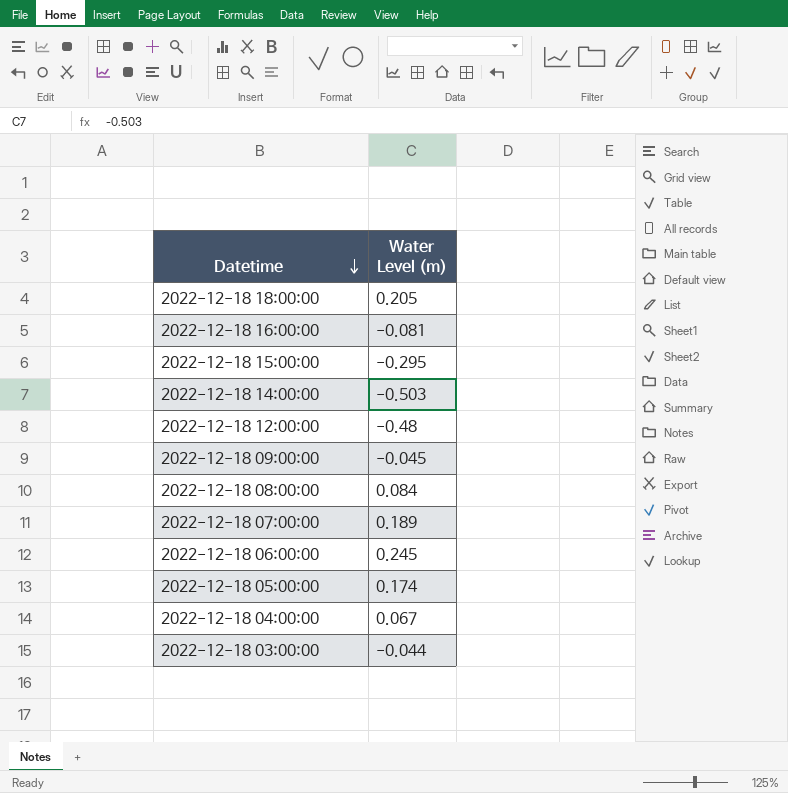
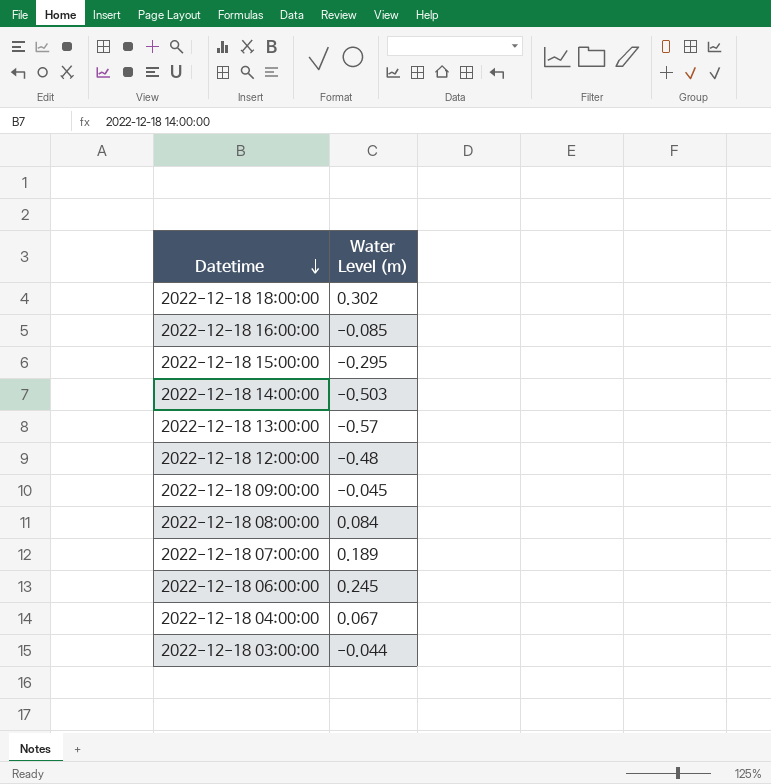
row 2022-12-18 05:00:00: 0.174 -> none
2022-12-18 18:00:00 | Water Level (m): 0.205 -> 0.302
2022-12-18 16:00:00 | Water Level (m): -0.081 -> -0.085
row 2022-12-18 13:00:00: none -> -0.57

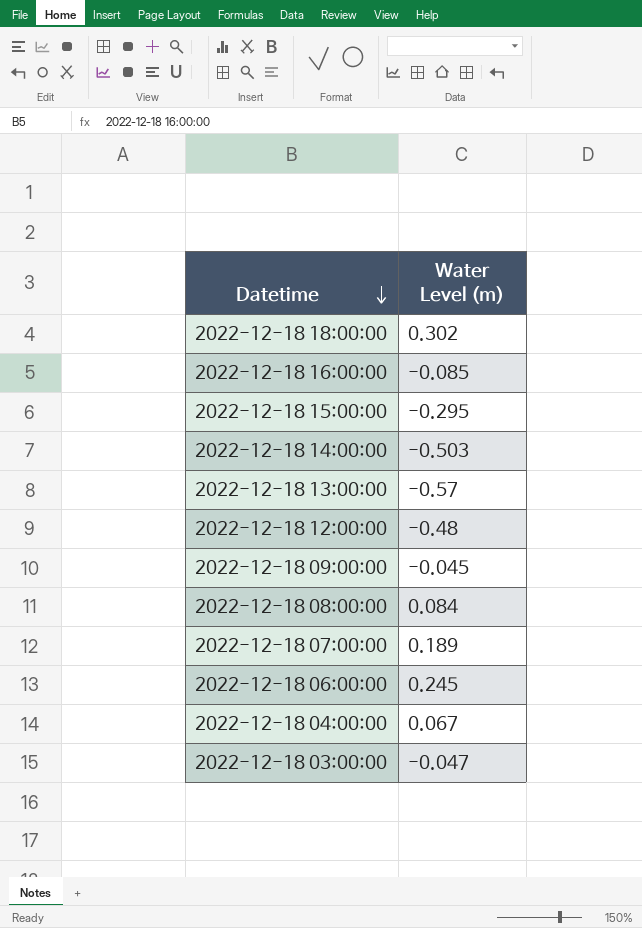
2022-12-18 03:00:00 | Water Level (m): -0.044 -> -0.047

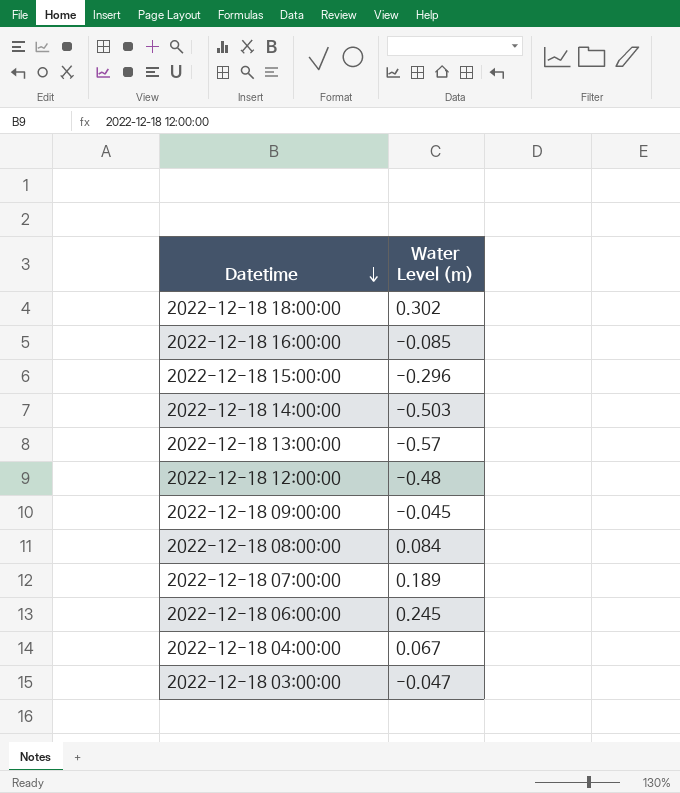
2022-12-18 15:00:00 | Water Level (m): -0.295 -> -0.296

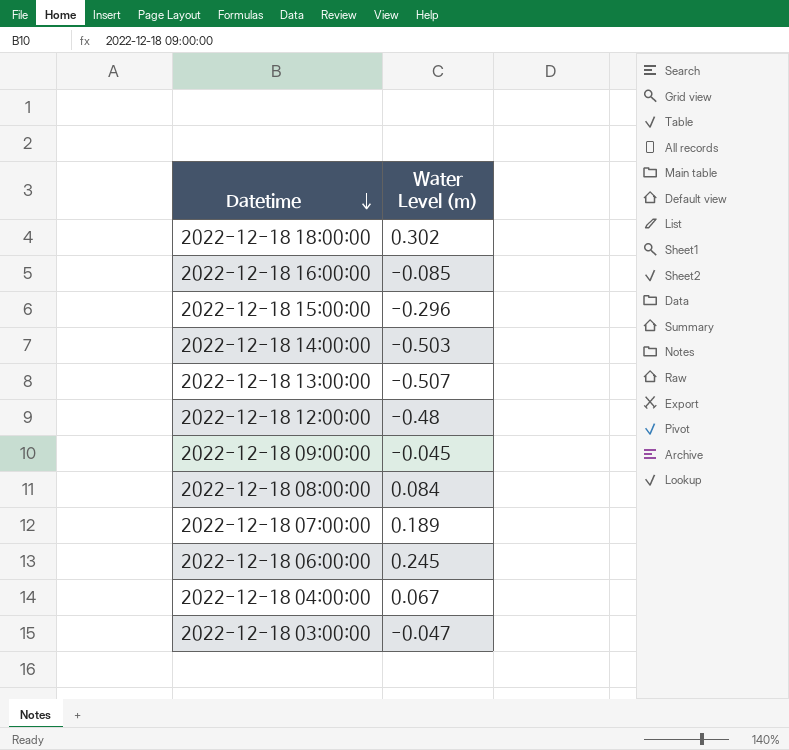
2022-12-18 13:00:00 | Water Level (m): -0.57 -> -0.507

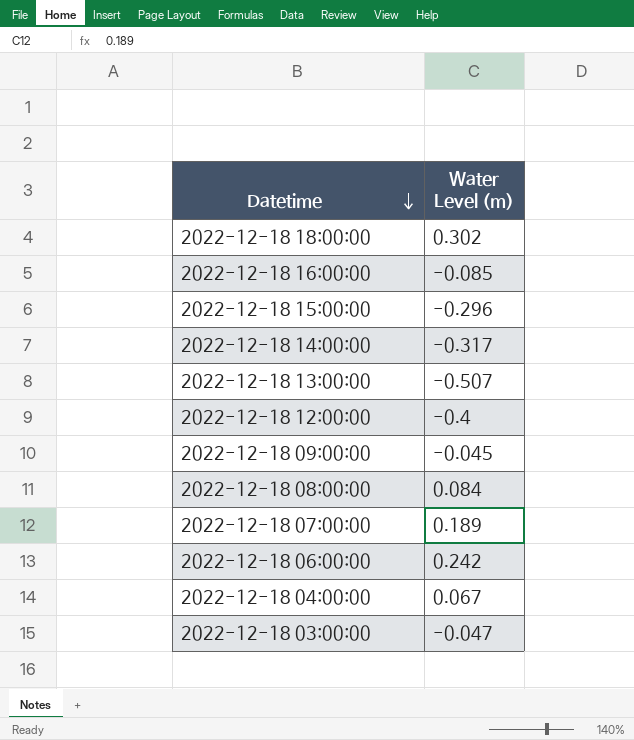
2022-12-18 14:00:00 | Water Level (m): -0.503 -> -0.317
2022-12-18 12:00:00 | Water Level (m): -0.48 -> -0.4
2022-12-18 06:00:00 | Water Level (m): 0.245 -> 0.242

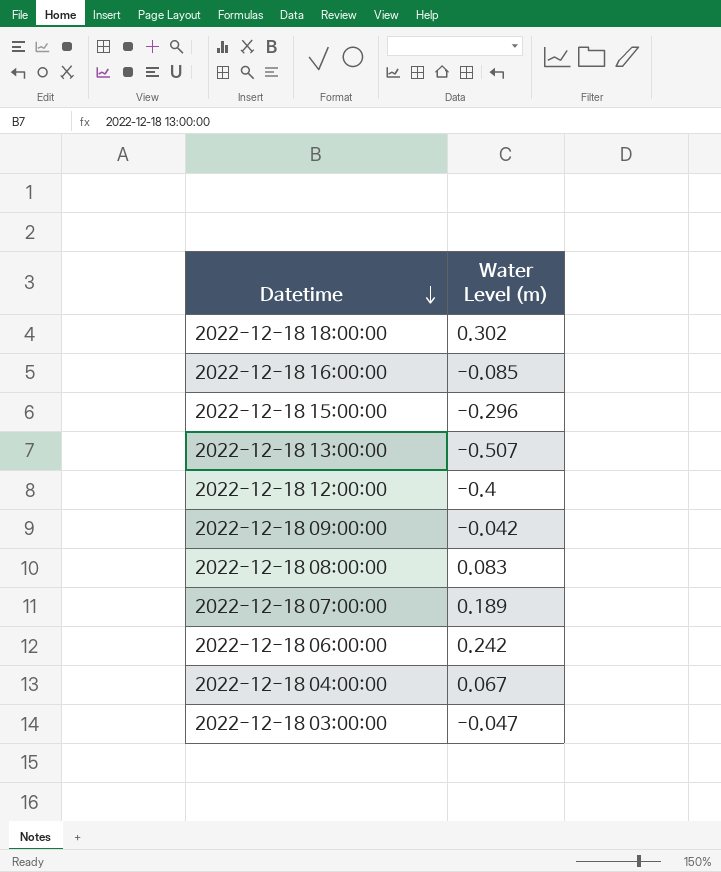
row 2022-12-18 14:00:00: -0.317 -> none
2022-12-18 09:00:00 | Water Level (m): -0.045 -> -0.042
2022-12-18 08:00:00 | Water Level (m): 0.084 -> 0.083

